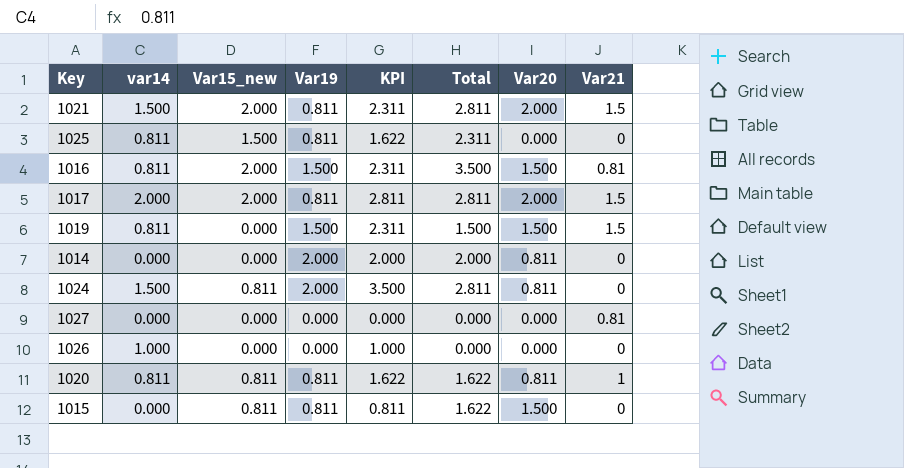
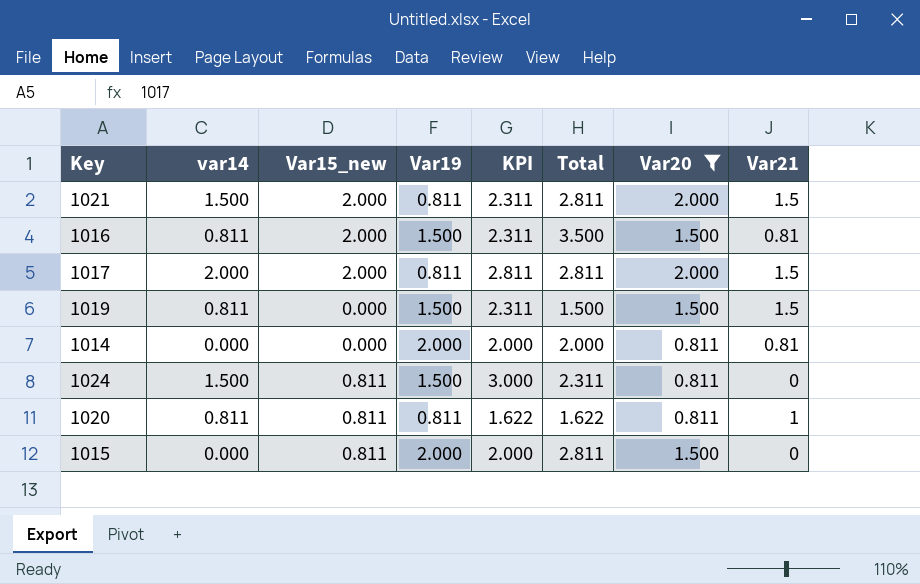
filter: none -> Var20 != 0.000
1014 | Var21: 0 -> 0.81
1024 | Var19: 2.000 -> 1.500
1024 | KPI: 3.500 -> 3.000
1024 | Total: 2.811 -> 2.311
1015 | Var19: 0.811 -> 2.000
1015 | KPI: 0.811 -> 2.000
1015 | Total: 1.622 -> 2.811

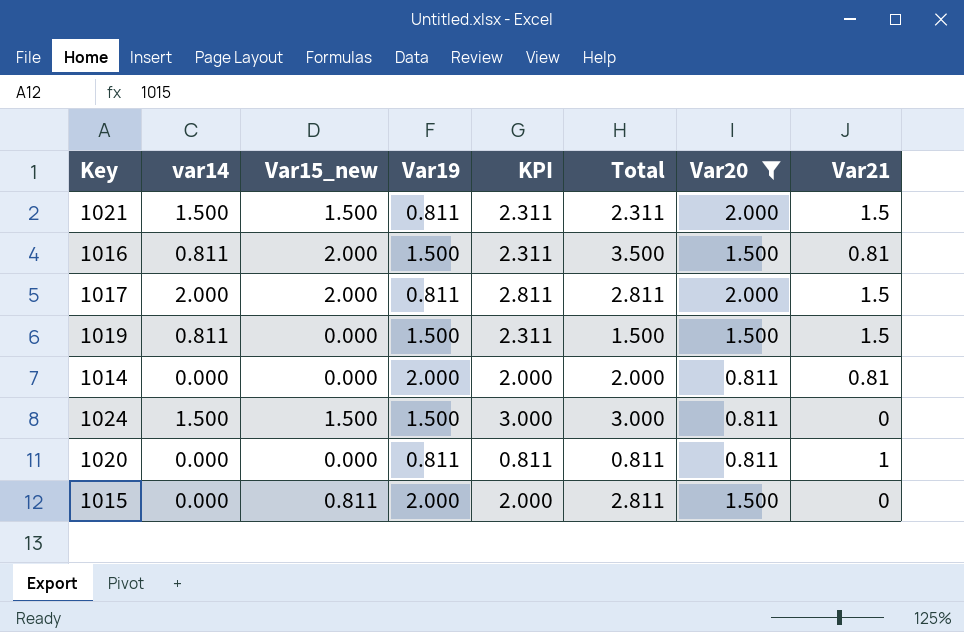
1021 | Var15_new: 2.000 -> 1.500
1021 | Total: 2.811 -> 2.311
1024 | Var15_new: 0.811 -> 1.500
1024 | Total: 2.311 -> 3.000
1020 | var14: 0.811 -> 0.000
1020 | Var15_new: 0.811 -> 0.000
1020 | KPI: 1.622 -> 0.811
1020 | Total: 1.622 -> 0.811

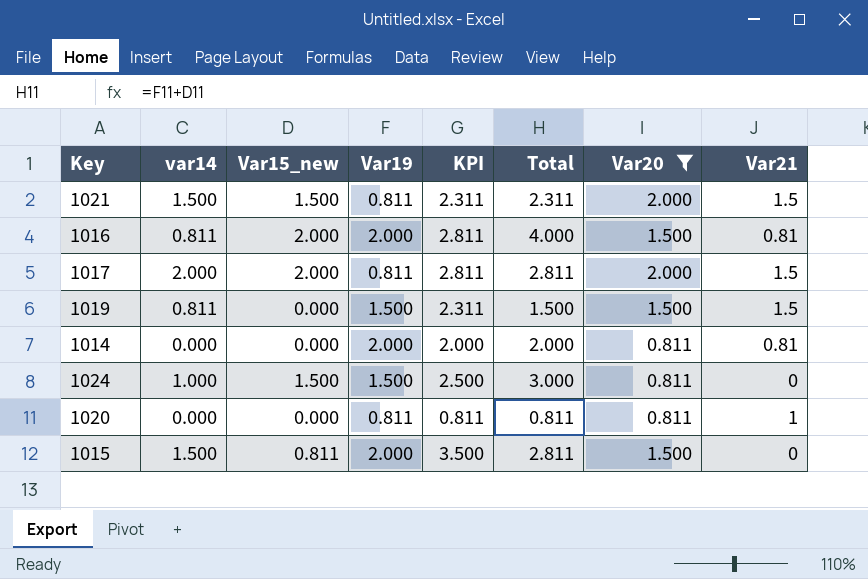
1016 | Var19: 1.500 -> 2.000
1016 | KPI: 2.311 -> 2.811
1016 | Total: 3.500 -> 4.000
1024 | var14: 1.500 -> 1.000
1024 | KPI: 3.000 -> 2.500
1015 | var14: 0.000 -> 1.500
1015 | KPI: 2.000 -> 3.500

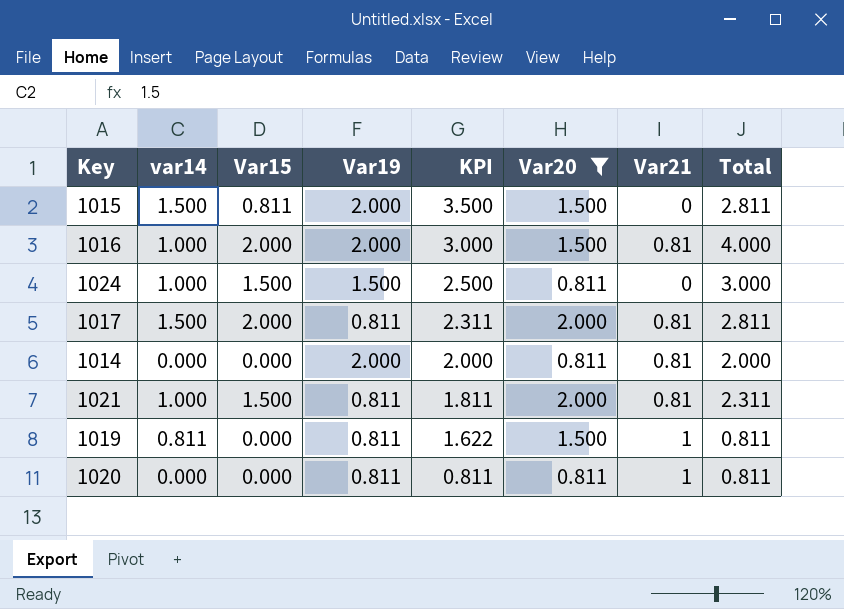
row order: none -> KPI descending
column name: Var15_new -> Var15
column Total | position: 6 -> 8
1016 | var14: 0.811 -> 1.000
1016 | KPI: 2.811 -> 3.000
1017 | var14: 2.000 -> 1.500
1017 | KPI: 2.811 -> 2.311
1017 | Var21: 1.5 -> 0.81
1021 | var14: 1.500 -> 1.000
1021 | KPI: 2.311 -> 1.811
1021 | Var21: 1.5 -> 0.81
1019 | Var19: 1.500 -> 0.811
1019 | KPI: 2.311 -> 1.622
1019 | Var21: 1.5 -> 1
1019 | Total: 1.500 -> 0.811

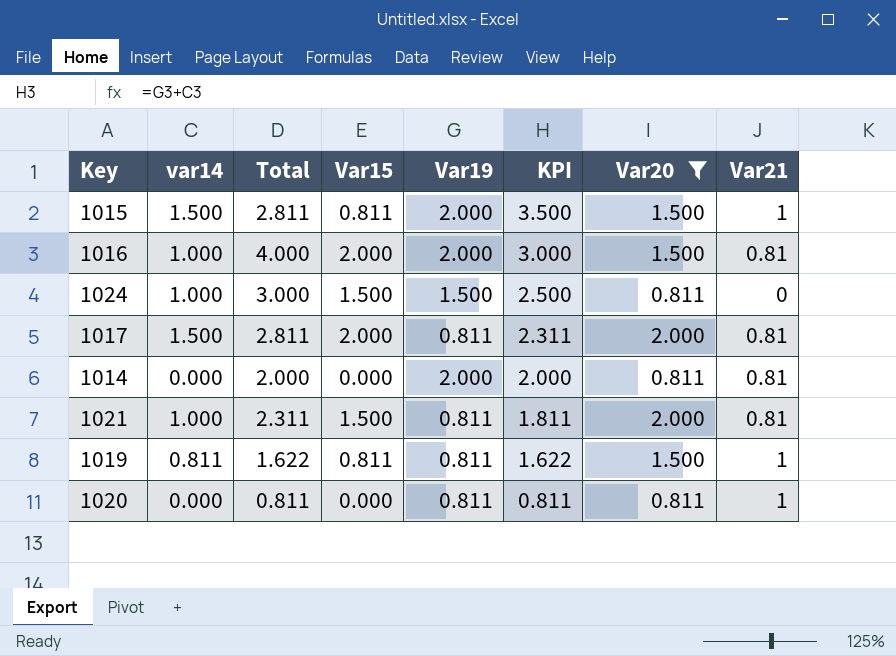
column Total | position: 8 -> 3
1015 | Var21: 0 -> 1
1019 | Total: 0.811 -> 1.622
1019 | Var15: 0.000 -> 0.811

